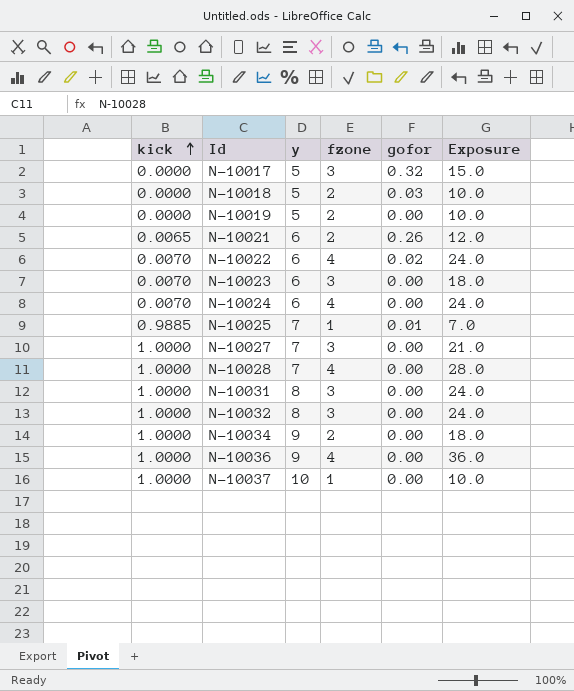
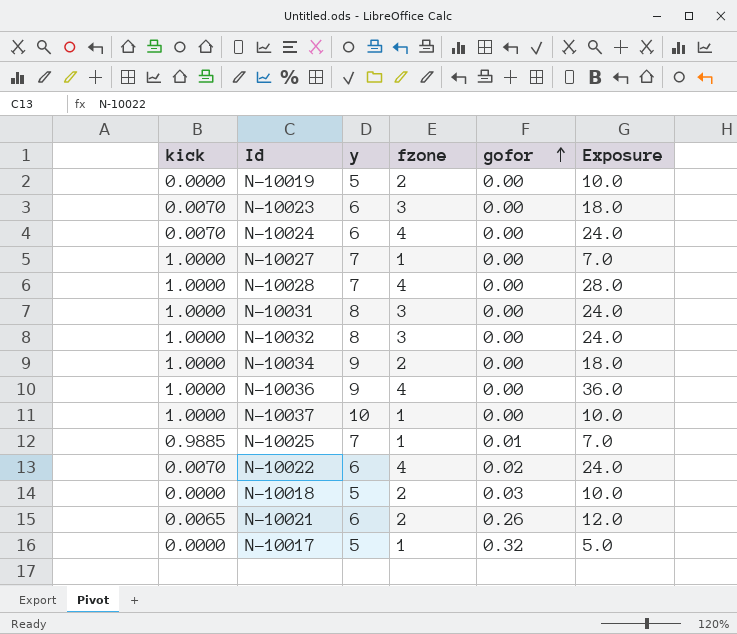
row order: kick ascending -> gofor ascending
N-10027 | fzone: 3 -> 1
N-10027 | Exposure: 21.0 -> 7.0
N-10017 | fzone: 3 -> 1
N-10017 | Exposure: 15.0 -> 5.0

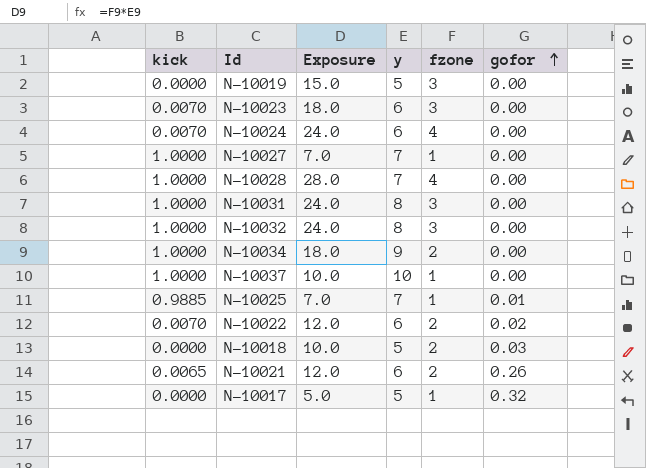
column Exposure | position: 6 -> 3
row N-10036: 1.0000 | 9 | 4 | 0.00 | 36.0 -> none
N-10019 | Exposure: 10.0 -> 15.0
N-10019 | fzone: 2 -> 3
N-10022 | Exposure: 24.0 -> 12.0
N-10022 | fzone: 4 -> 2

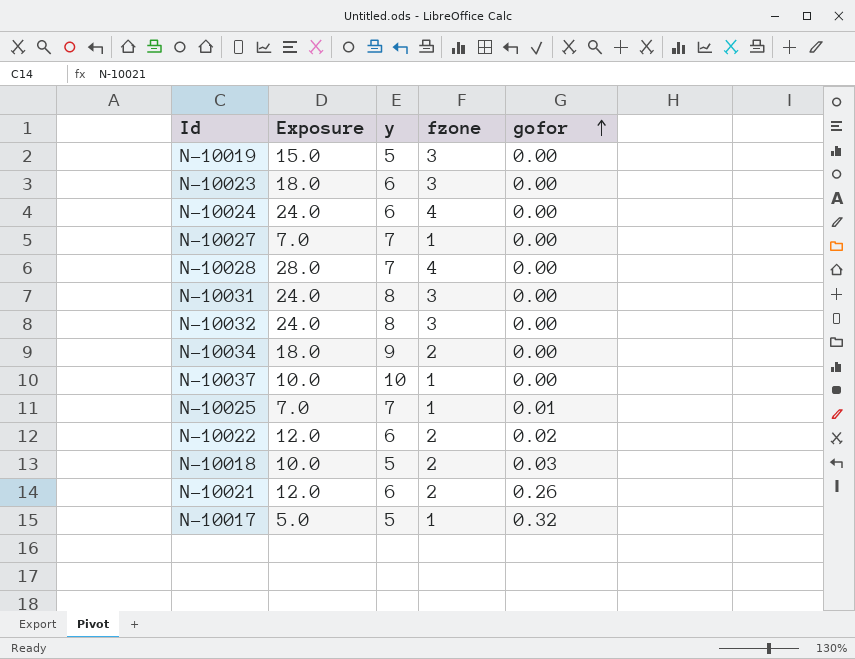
column kick | position: 1 -> none

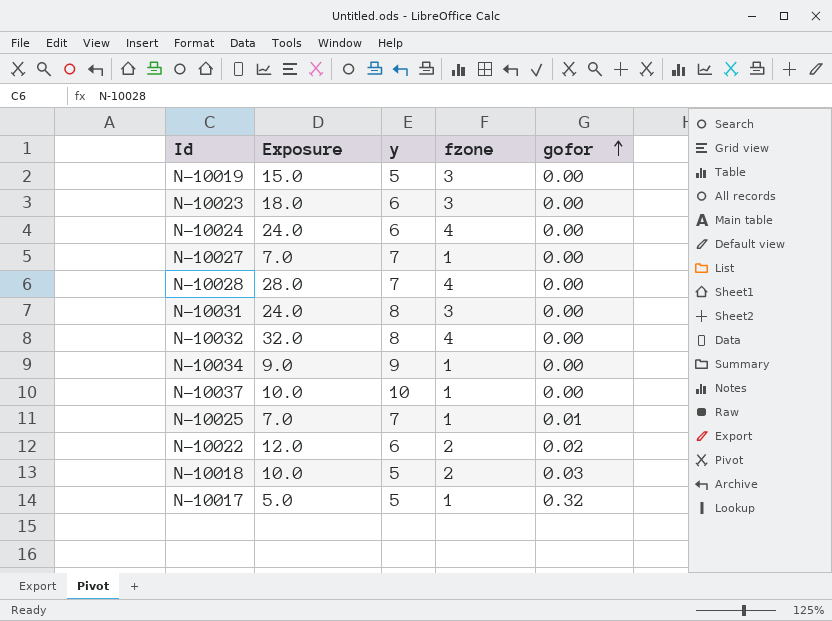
row N-10021: 12.0 | 6 | 2 | 0.26 -> none
N-10032 | Exposure: 24.0 -> 32.0
N-10032 | fzone: 3 -> 4
N-10034 | Exposure: 18.0 -> 9.0
N-10034 | fzone: 2 -> 1

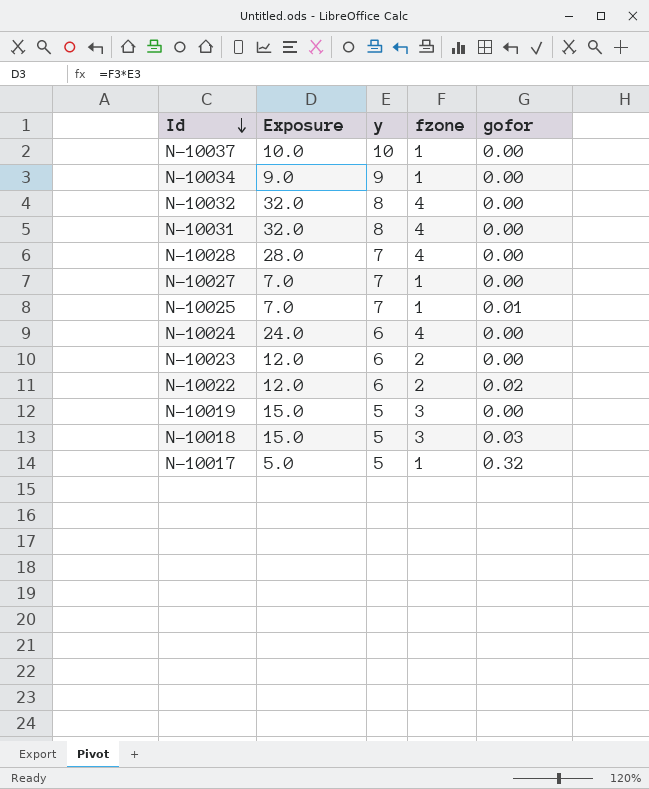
row order: gofor ascending -> Id descending
N-10031 | Exposure: 24.0 -> 32.0
N-10031 | fzone: 3 -> 4
N-10023 | Exposure: 18.0 -> 12.0
N-10023 | fzone: 3 -> 2
N-10018 | Exposure: 10.0 -> 15.0
N-10018 | fzone: 2 -> 3

